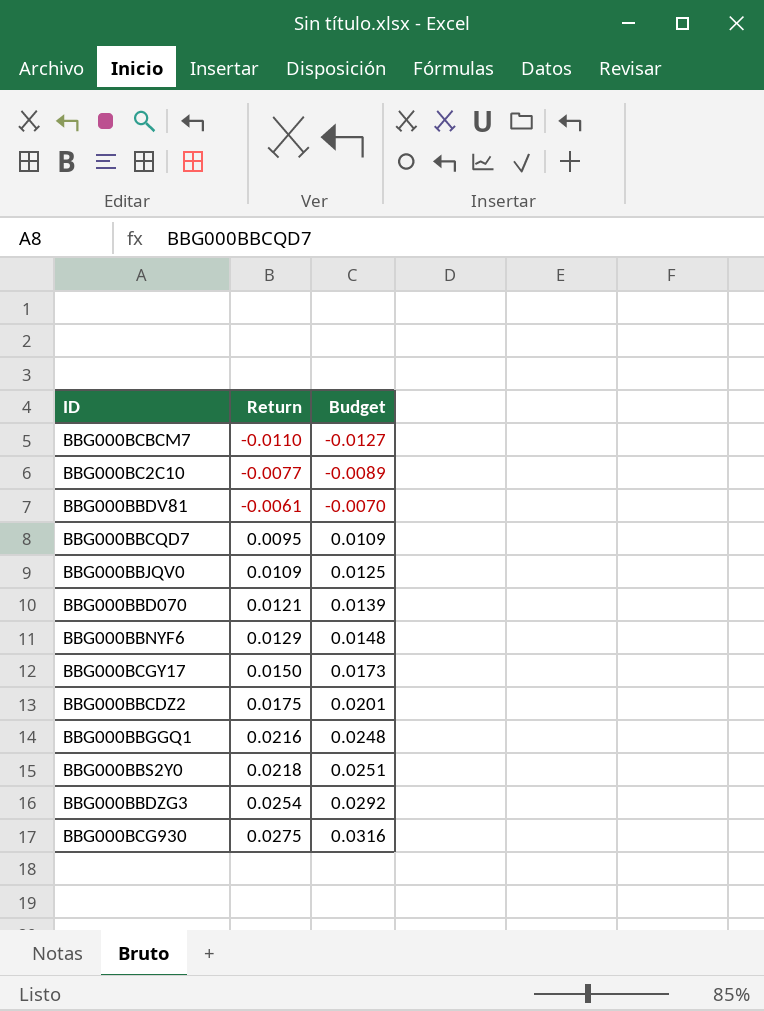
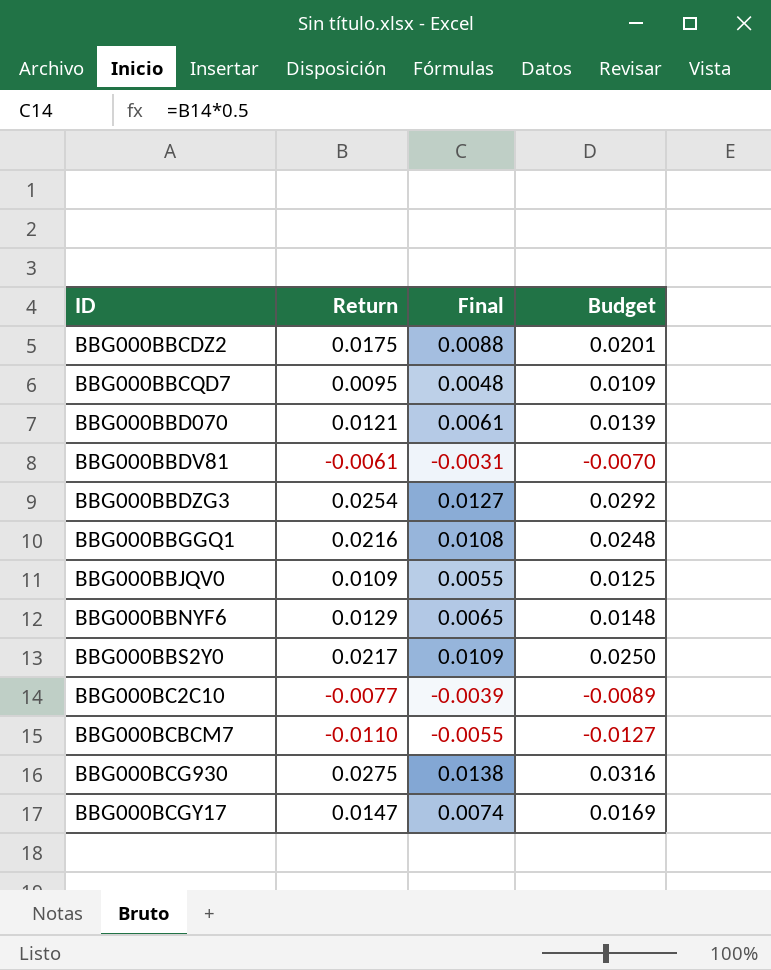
row order: Return ascending -> ID ascending
column Final | formula: none -> [Return] * 0.5
BBG000BBS2Y0 | Return: 0.0218 -> 0.0217
BBG000BBS2Y0 | Budget: 0.0251 -> 0.0250
BBG000BCGY17 | Return: 0.0150 -> 0.0147
BBG000BCGY17 | Budget: 0.0173 -> 0.0169

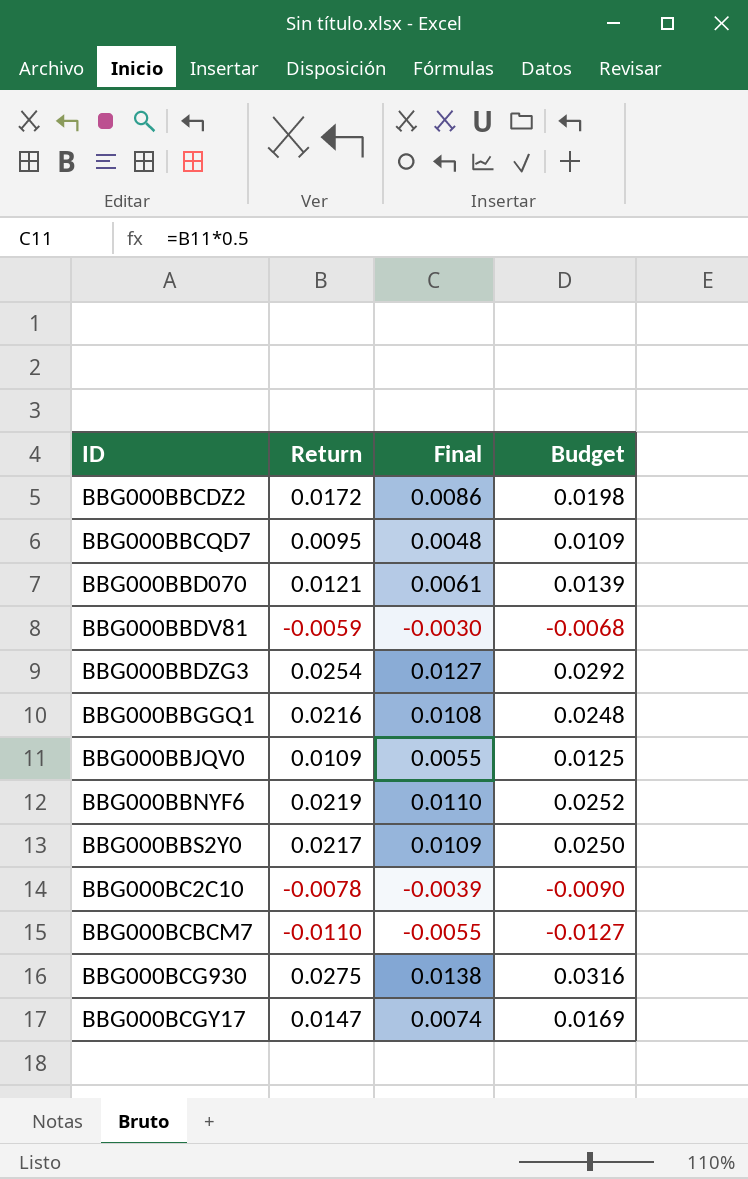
BBG000BBCDZ2 | Return: 0.0175 -> 0.0172
BBG000BBCDZ2 | Final: 0.0088 -> 0.0086
BBG000BBCDZ2 | Budget: 0.0201 -> 0.0198
BBG000BBDV81 | Return: -0.0061 -> -0.0059
BBG000BBDV81 | Final: -0.0031 -> -0.0030
BBG000BBDV81 | Budget: -0.0070 -> -0.0068
BBG000BBNYF6 | Return: 0.0129 -> 0.0219
BBG000BBNYF6 | Final: 0.0065 -> 0.0110
BBG000BBNYF6 | Budget: 0.0148 -> 0.0252
BBG000BC2C10 | Return: -0.0077 -> -0.0078
BBG000BC2C10 | Budget: -0.0089 -> -0.0090

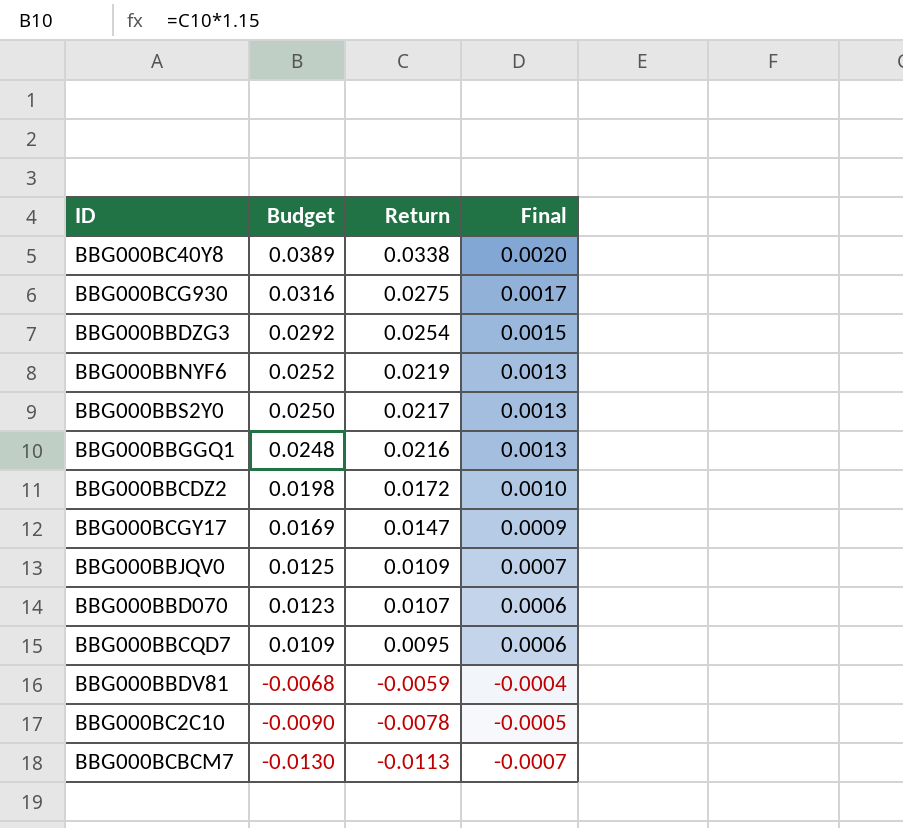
row order: ID ascending -> Budget descending
column Budget | position: 4 -> 2
column Final | formula: [Return] * 0.5 -> [Return] * 0.06
row BBG000BC40Y8: none -> 0.0389 | 0.0338 | 0.0020
BBG000BBD070 | Budget: 0.0139 -> 0.0123
BBG000BBD070 | Return: 0.0121 -> 0.0107
BBG000BCBCM7 | Budget: -0.0127 -> -0.0130
BBG000BCBCM7 | Return: -0.0110 -> -0.0113

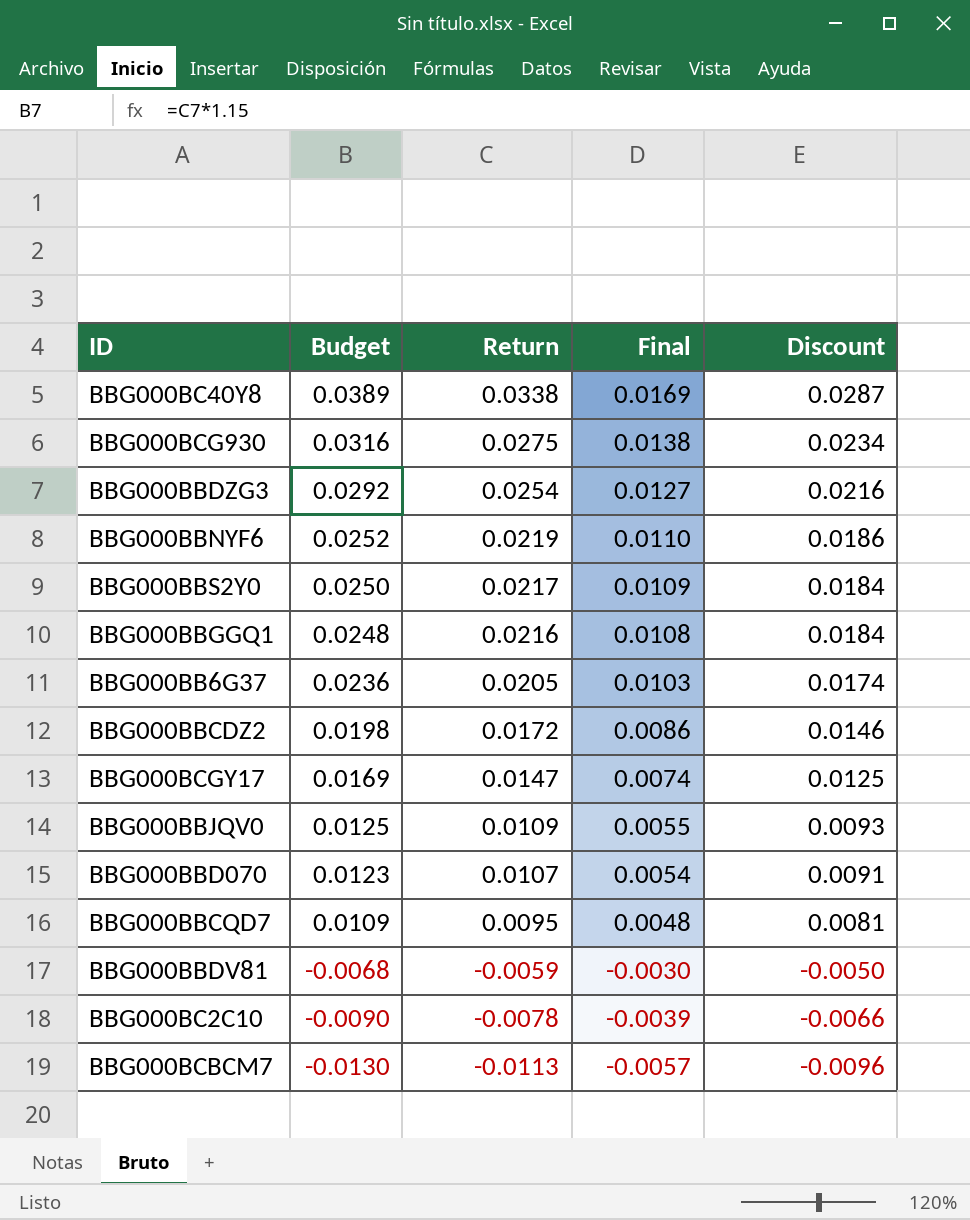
column Final | formula: [Return] * 0.06 -> [Return] * 0.5
column Discount | formula: none -> [Return] * 0.85
row BBG000BB6G37: none -> 0.0236 | 0.0205 | 0.0103 | 0.0174

